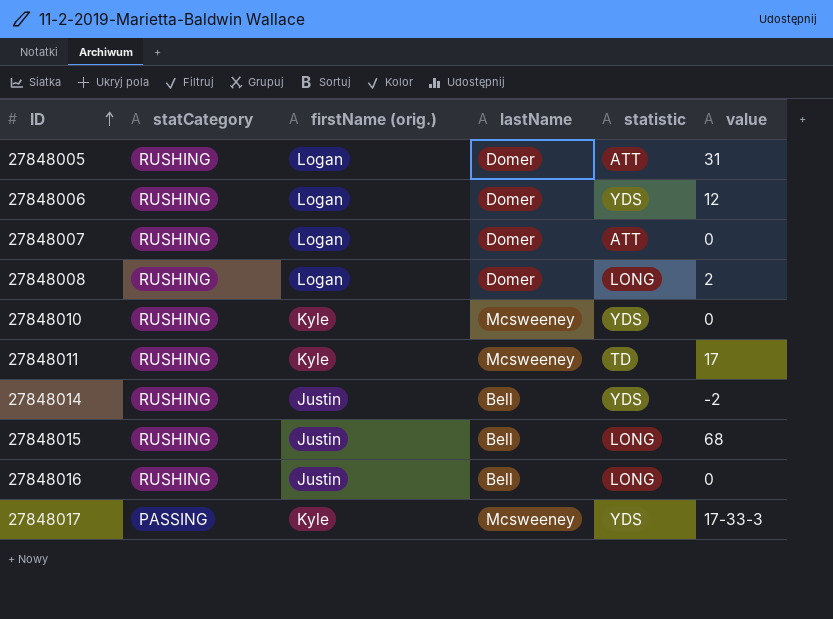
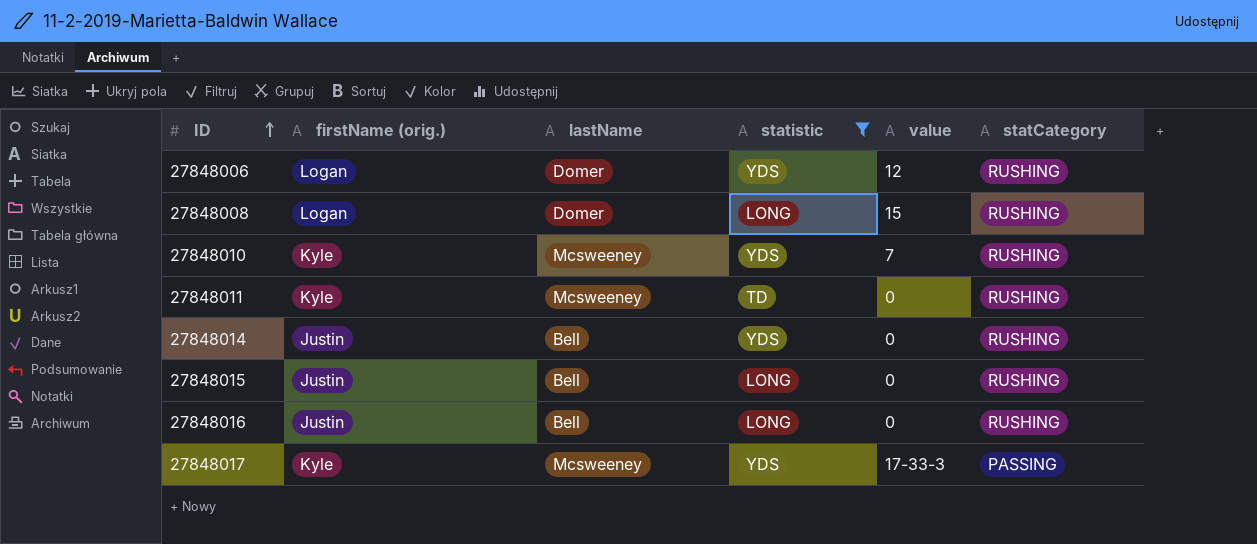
filter: none -> statistic != ATT
column statCategory | position: 2 -> 6
27848008 | value: 2 -> 15
27848010 | value: 0 -> 7
27848011 | value: 17 -> 0
27848014 | value: -2 -> 0
27848015 | value: 68 -> 0

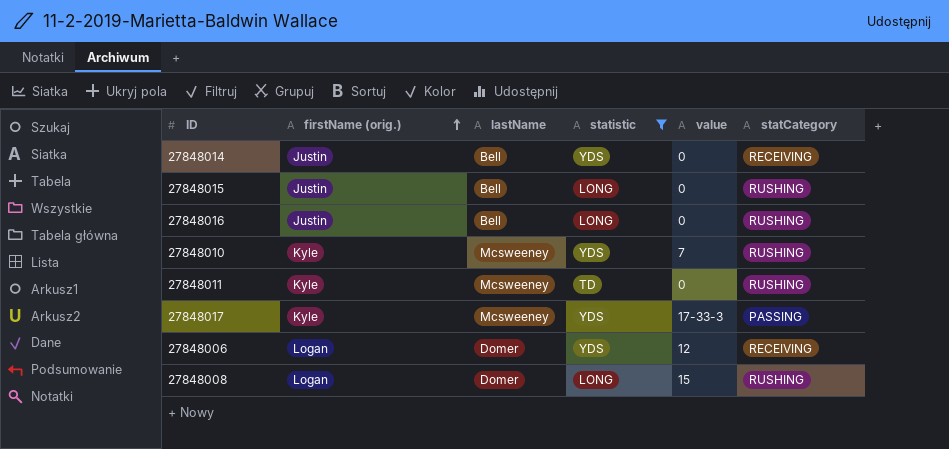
row order: ID ascending -> firstName (orig.) ascending
27848014 | statCategory: RUSHING -> RECEIVING
27848006 | statCategory: RUSHING -> RECEIVING

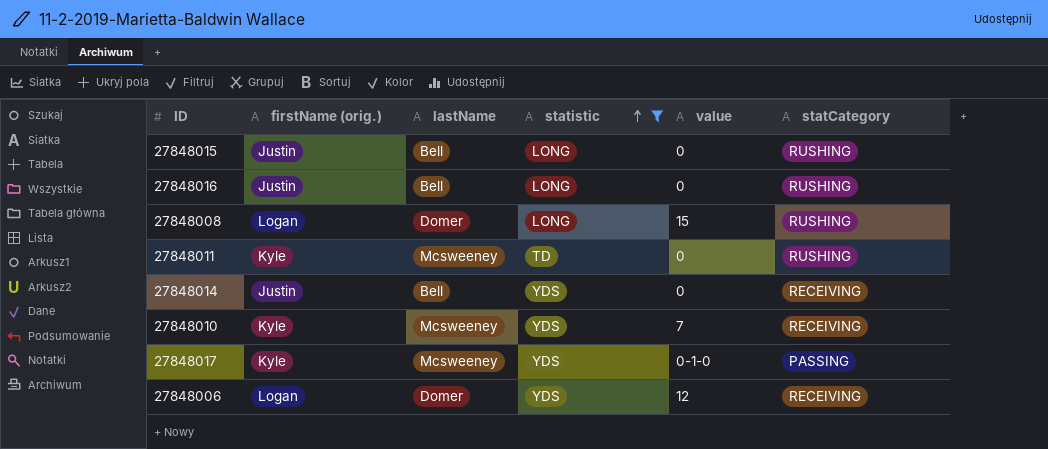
row order: firstName (orig.) ascending -> statistic ascending
27848010 | statCategory: RUSHING -> RECEIVING
27848017 | value: 17-33-3 -> 0-1-0

